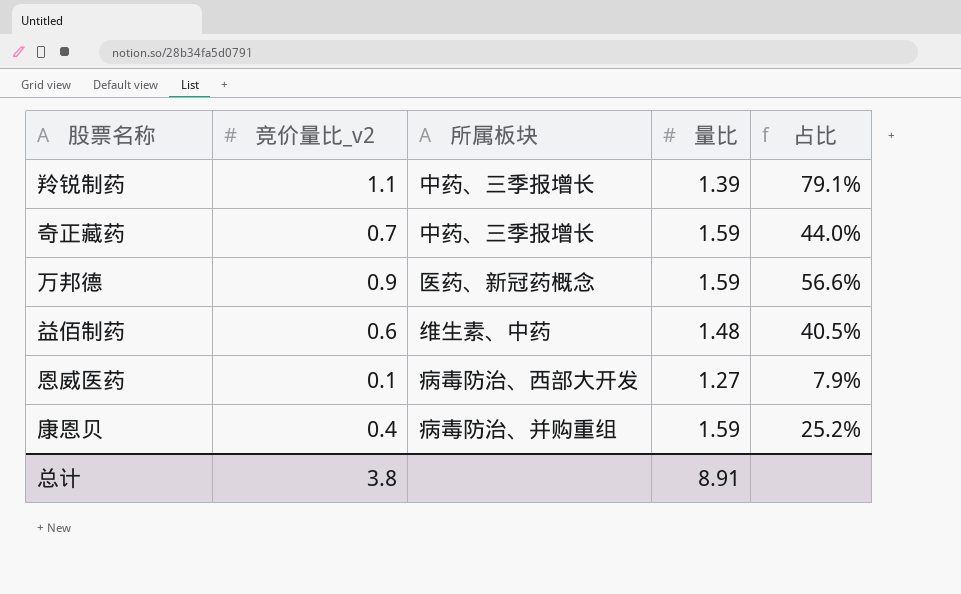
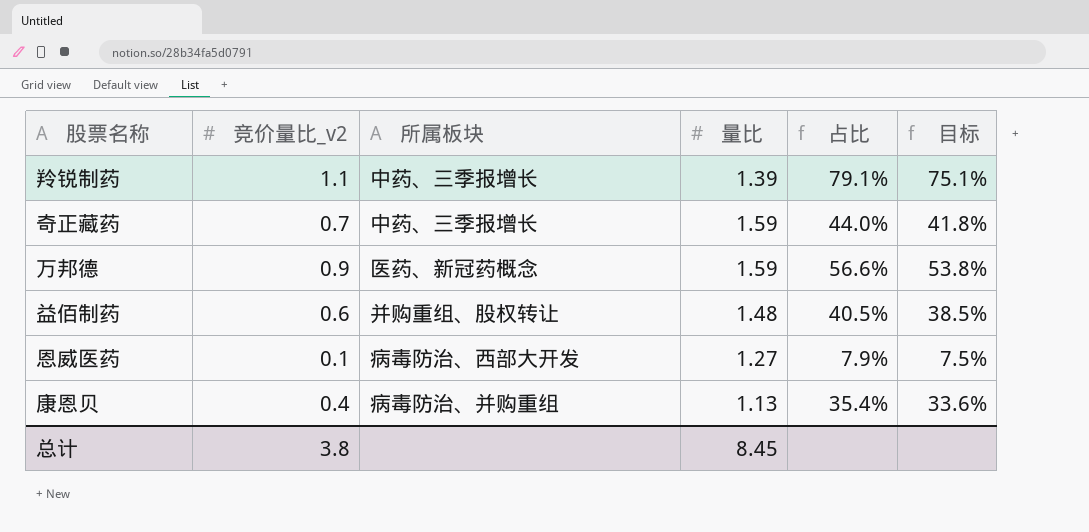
column 目标 | formula: none -> [占比] * 0.95
益佰制药 | 所属板块: 维生素、中药 -> 并购重组、股权转让
康恩贝 | 量比: 1.59 -> 1.13
康恩贝 | 占比: 25.2% -> 35.4%
总计 | 量比: 8.91 -> 8.45

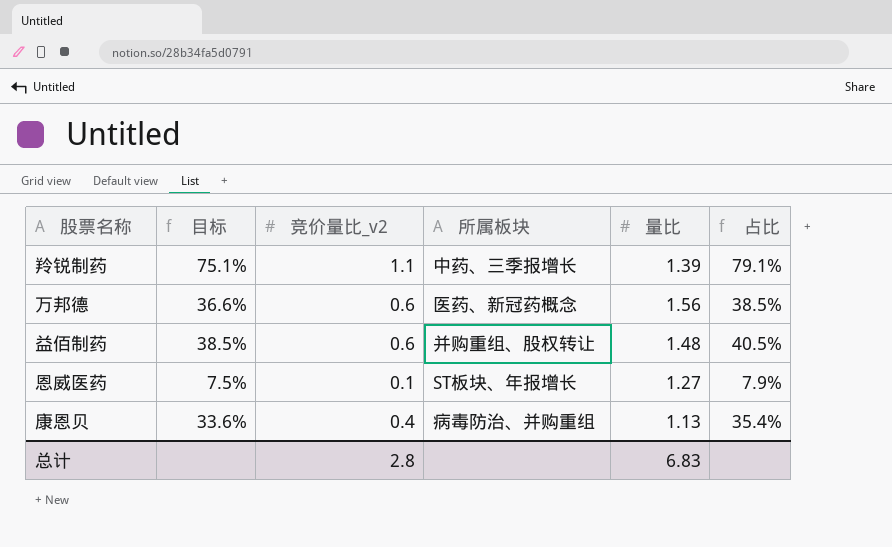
column 目标 | position: 6 -> 2
row 奇正藏药: 0.7 | 中药、三季报增长 | 1.59 | 44.0% | 41.8% -> none
万邦德 | 目标: 53.8% -> 36.6%
万邦德 | 竞价量比_v2: 0.9 -> 0.6
万邦德 | 量比: 1.59 -> 1.56
万邦德 | 占比: 56.6% -> 38.5%
恩威医药 | 所属板块: 病毒防治、西部大开发 -> ST板块、年报增长
总计 | 竞价量比_v2: 3.8 -> 2.8
总计 | 量比: 8.45 -> 6.83

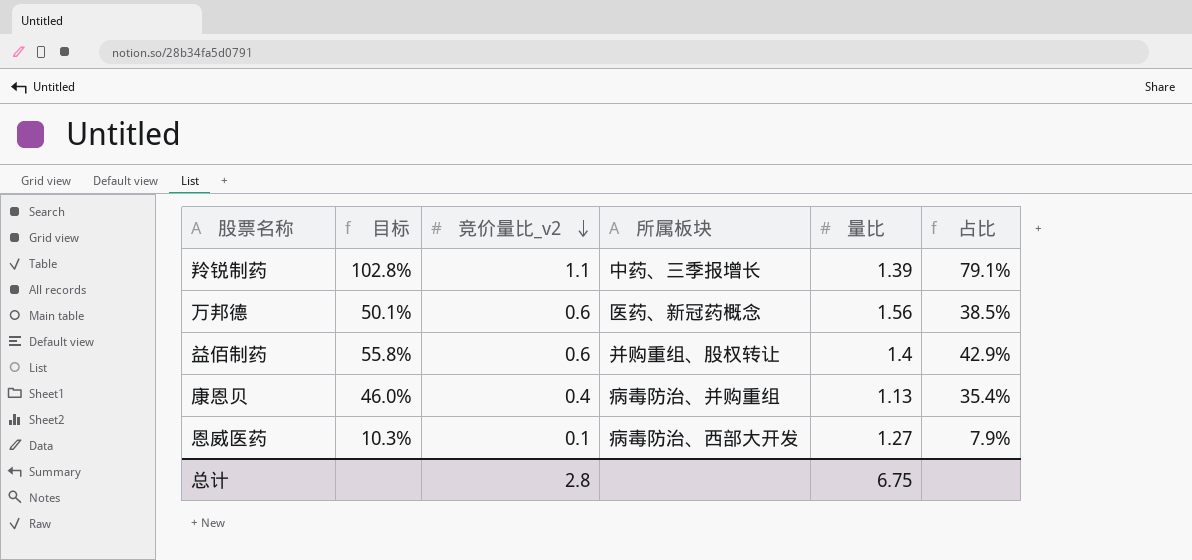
row order: none -> 竞价量比_v2 descending
column 目标 | formula: [占比] * 0.95 -> [占比] * 1.3
益佰制药 | 量比: 1.48 -> 1.4
益佰制药 | 占比: 40.5% -> 42.9%
恩威医药 | 所属板块: ST板块、年报增长 -> 病毒防治、西部大开发
总计 | 量比: 6.83 -> 6.75

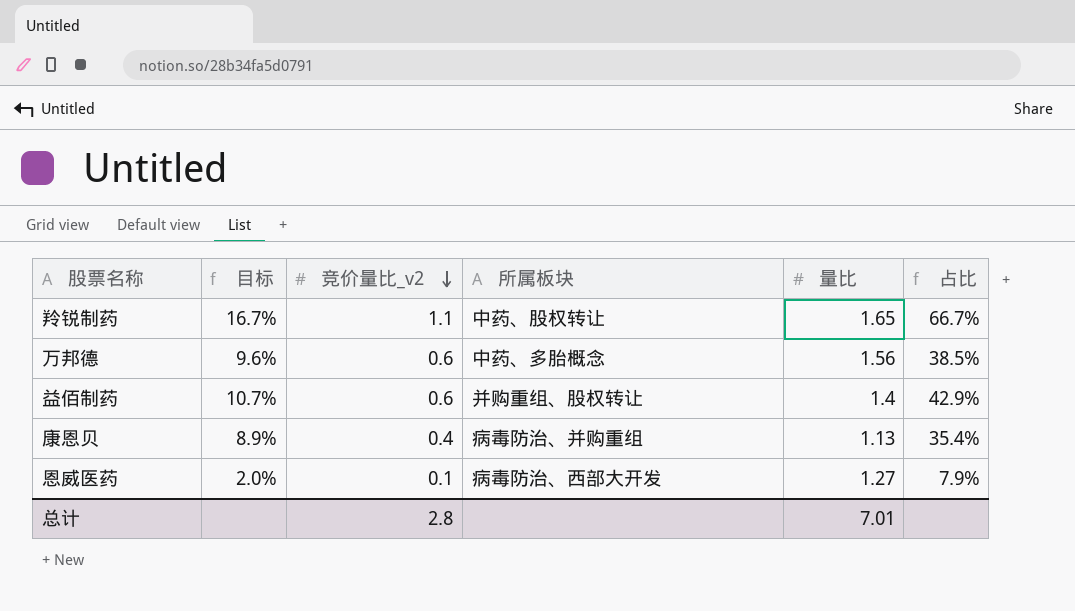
column 目标 | formula: [占比] * 1.3 -> [占比] * 0.25
羚锐制药 | 所属板块: 中药、三季报增长 -> 中药、股权转让
羚锐制药 | 量比: 1.39 -> 1.65
羚锐制药 | 占比: 79.1% -> 66.7%
万邦德 | 所属板块: 医药、新冠药概念 -> 中药、多胎概念
总计 | 量比: 6.75 -> 7.01

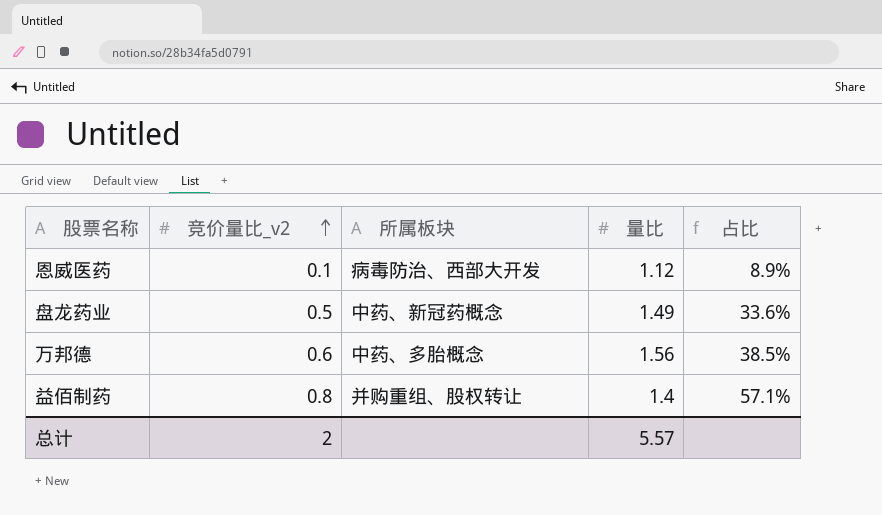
row order: 竞价量比_v2 descending -> 竞价量比_v2 ascending
column 目标 | formula: [占比] * 0.25 -> none
row 羚锐制药: 16.7% | 1.1 | 中药、股权转让 | 1.65 | 66.7% -> none
row 康恩贝: 8.9% | 0.4 | 病毒防治、并购重组 | 1.13 | 35.4% -> none
恩威医药 | 量比: 1.27 -> 1.12
恩威医药 | 占比: 7.9% -> 8.9%
row 盘龙药业: none -> 0.5 | 中药、新冠药概念 | 1.49 | 33.6%
益佰制药 | 竞价量比_v2: 0.6 -> 0.8
益佰制药 | 占比: 42.9% -> 57.1%
总计 | 竞价量比_v2: 2.8 -> 2
总计 | 量比: 7.01 -> 5.57

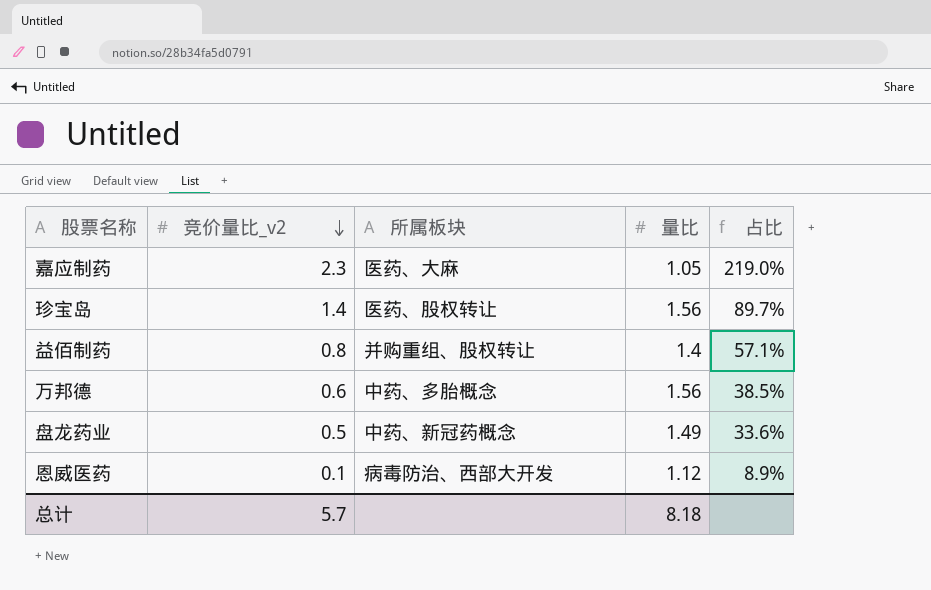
row order: 竞价量比_v2 ascending -> 竞价量比_v2 descending
row 嘉应制药: none -> 2.3 | 医药、大麻 | 1.05 | 219.0%
row 珍宝岛: none -> 1.4 | 医药、股权转让 | 1.56 | 89.7%
总计 | 竞价量比_v2: 2 -> 5.7
总计 | 量比: 5.57 -> 8.18

